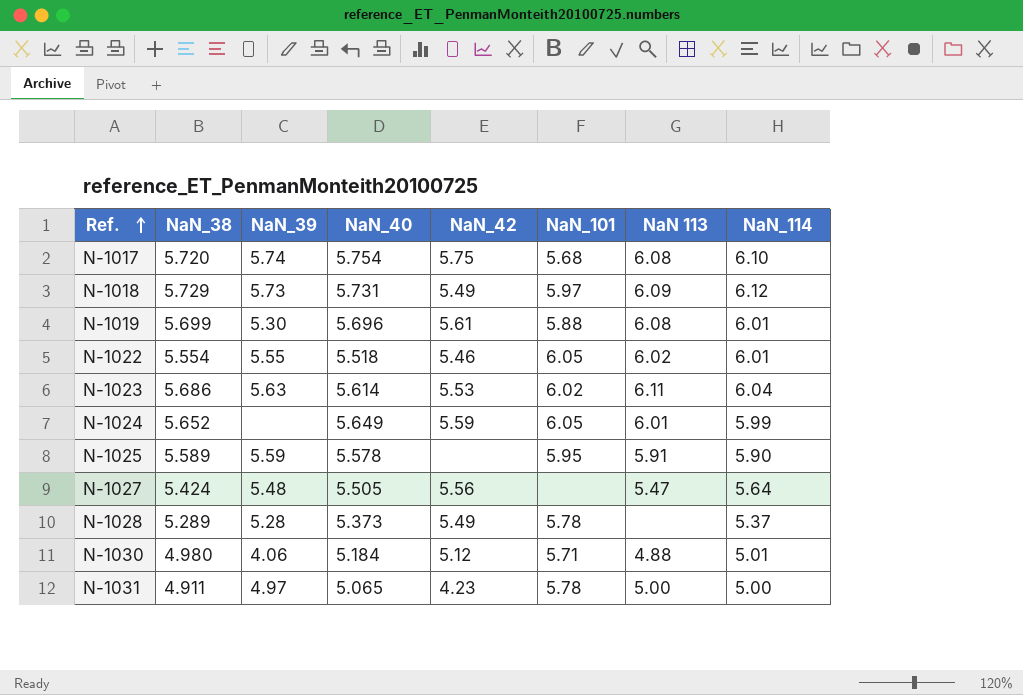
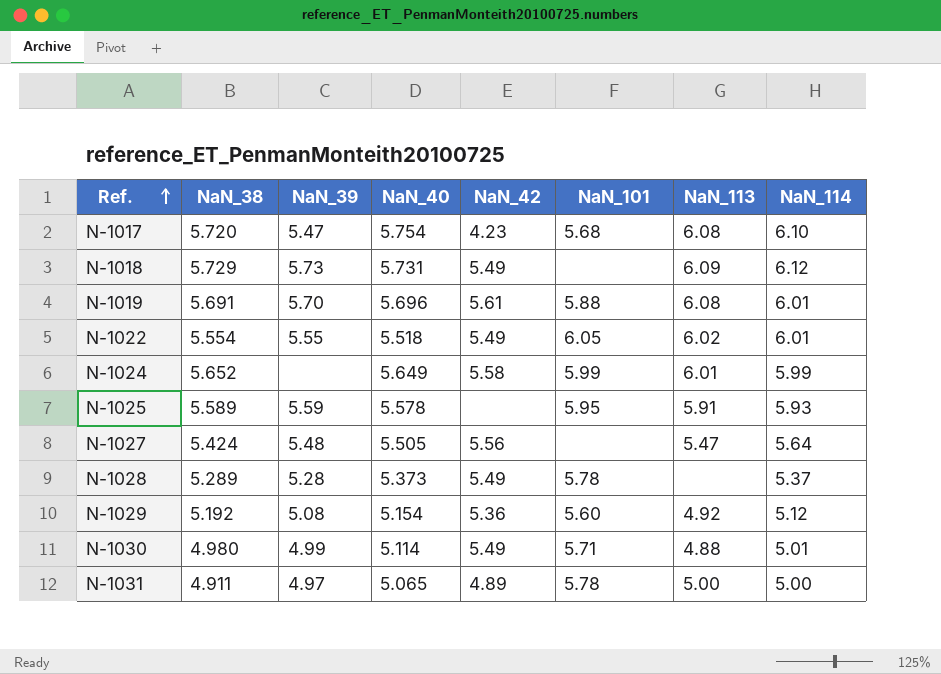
column name: NaN 113 -> NaN_113
row N-1023: 5.686 | 5.63 | 5.614 | 5.53 | 6.02 | 6.11 | 6.04 -> none
N-1017 | NaN_39: 5.74 -> 5.47
N-1017 | NaN_42: 5.75 -> 4.23
N-1018 | NaN_101: 5.97 -> none
N-1019 | NaN_38: 5.699 -> 5.691
N-1019 | NaN_39: 5.30 -> 5.70
N-1022 | NaN_42: 5.46 -> 5.49
N-1024 | NaN_42: 5.59 -> 5.58
N-1024 | NaN_101: 6.05 -> 5.99
N-1025 | NaN_114: 5.90 -> 5.93
row N-1029: none -> 5.192 | 5.08 | 5.154 | 5.36 | 5.60 | 4.92 | 5.12
N-1030 | NaN_39: 4.06 -> 4.99
N-1030 | NaN_40: 5.184 -> 5.114
N-1030 | NaN_42: 5.12 -> 5.49
N-1031 | NaN_42: 4.23 -> 4.89

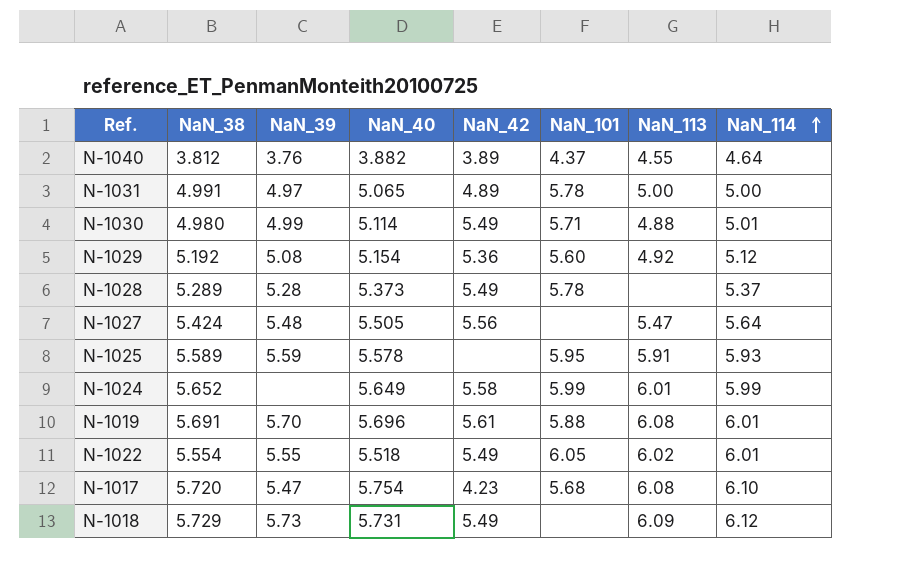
row order: Ref. ascending -> NaN_114 ascending
row N-1040: none -> 3.812 | 3.76 | 3.882 | 3.89 | 4.37 | 4.55 | 4.64
N-1031 | NaN_38: 4.911 -> 4.991

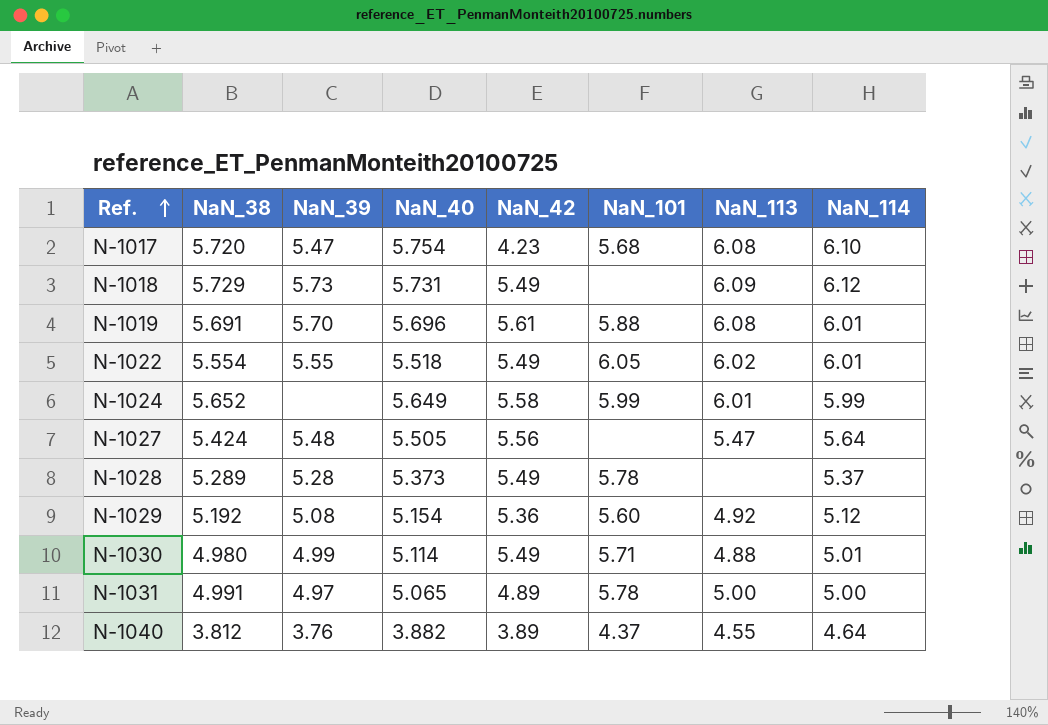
row order: NaN_114 ascending -> Ref. ascending
row N-1025: 5.589 | 5.59 | 5.578 | none | 5.95 | 5.91 | 5.93 -> none

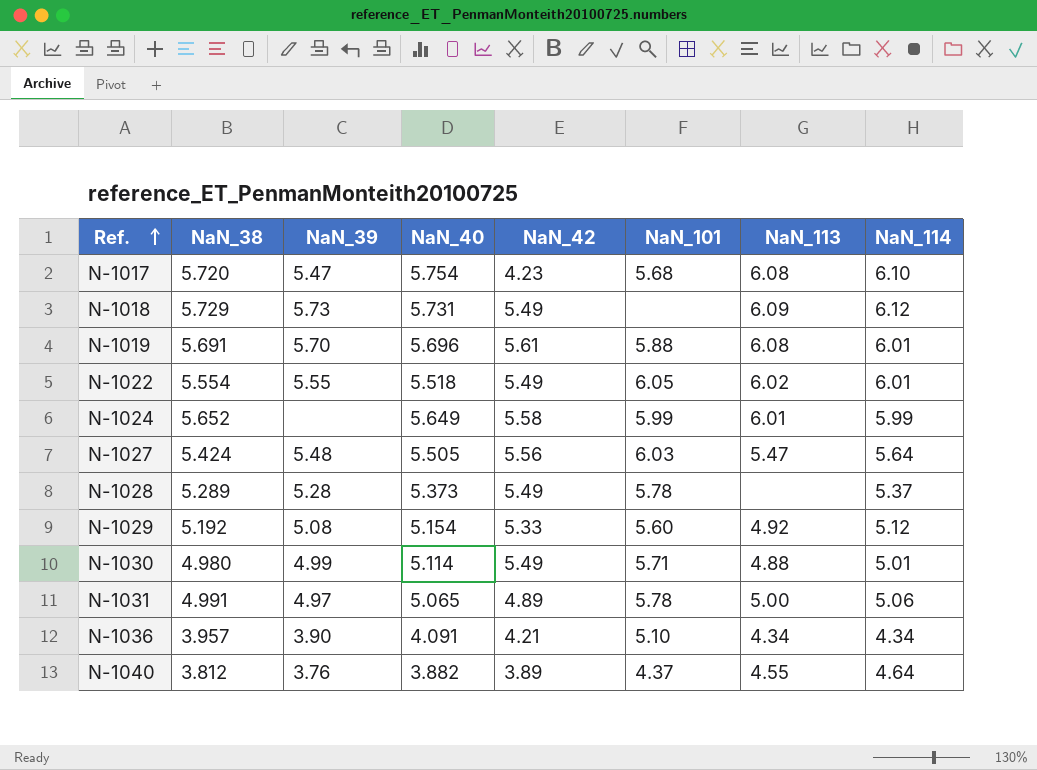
N-1027 | NaN_101: none -> 6.03
N-1029 | NaN_42: 5.36 -> 5.33
N-1031 | NaN_114: 5.00 -> 5.06
row N-1036: none -> 3.957 | 3.90 | 4.091 | 4.21 | 5.10 | 4.34 | 4.34

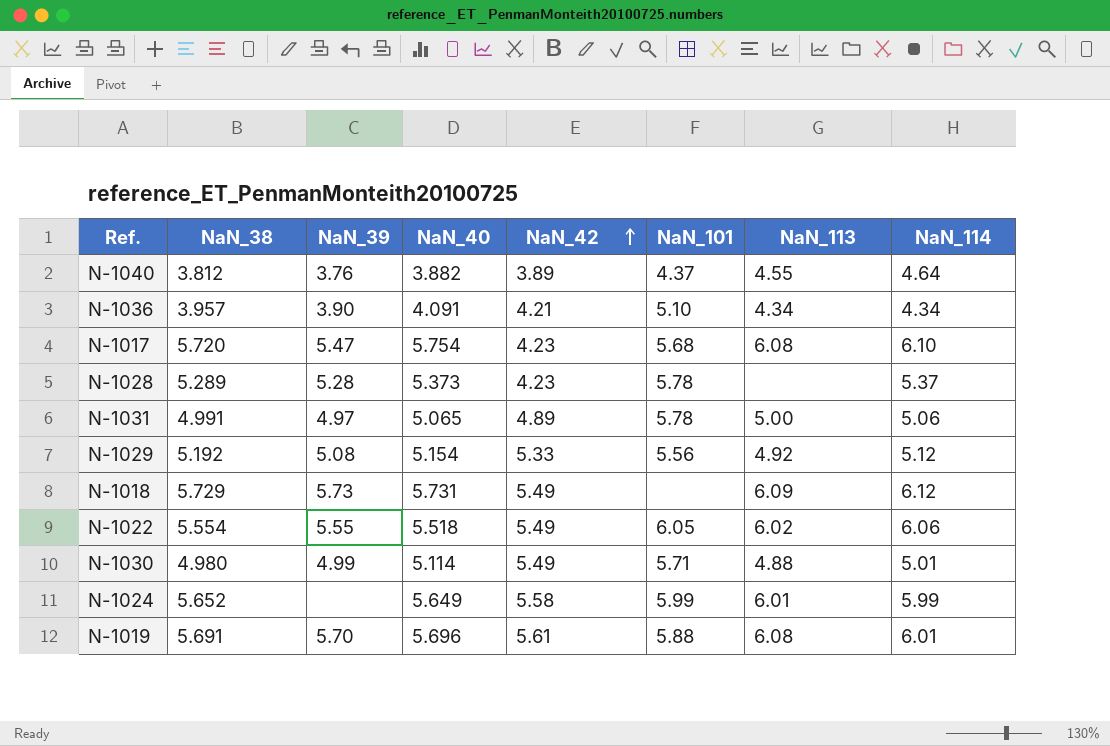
row order: Ref. ascending -> NaN_42 ascending
row N-1027: 5.424 | 5.48 | 5.505 | 5.56 | 6.03 | 5.47 | 5.64 -> none
N-1028 | NaN_42: 5.49 -> 4.23
N-1029 | NaN_101: 5.60 -> 5.56
N-1022 | NaN_114: 6.01 -> 6.06

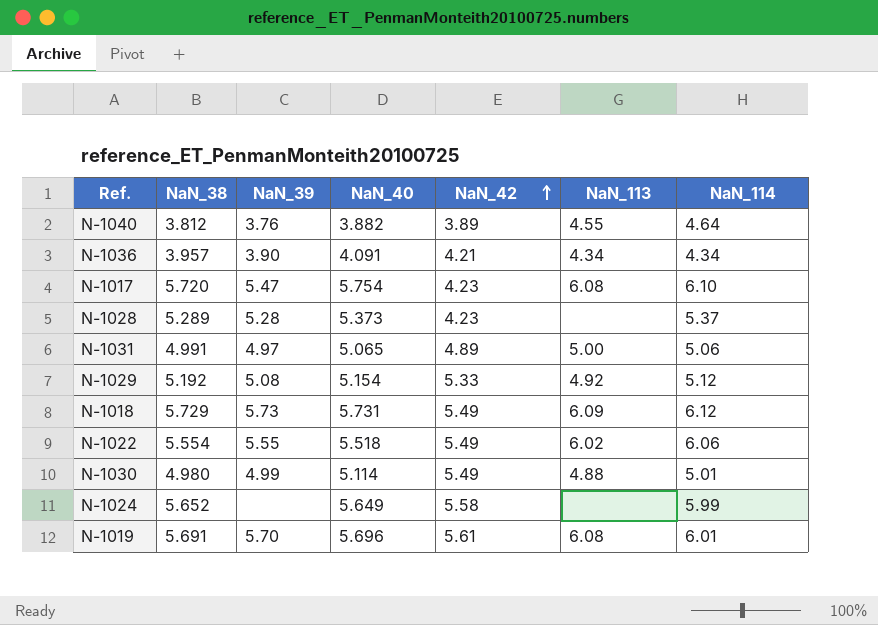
column NaN_101 | position: 6 -> none
N-1024 | NaN_113: 6.01 -> none

